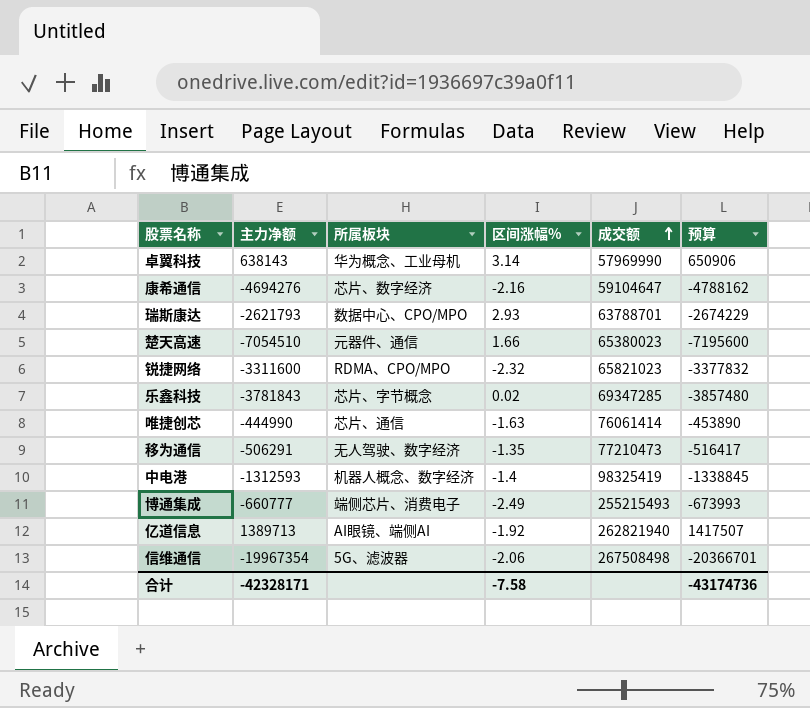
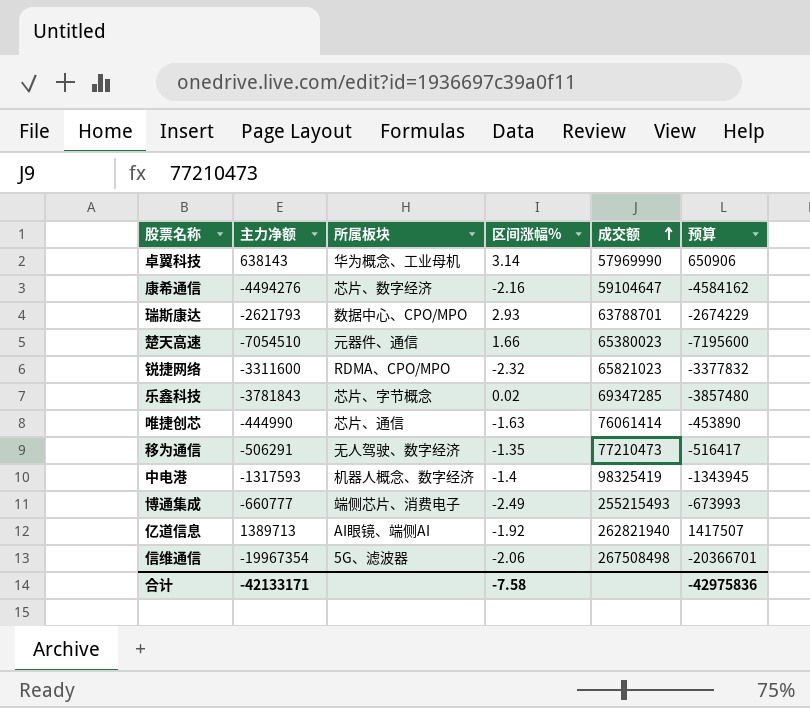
康希通信 | 主力净额: -4694276 -> -4494276
康希通信 | 预算: -4788162 -> -4584162
中电港 | 主力净额: -1312593 -> -1317593
中电港 | 预算: -1338845 -> -1343945
合计 | 主力净额: -42328171 -> -42133171
合计 | 预算: -43174736 -> -42975836

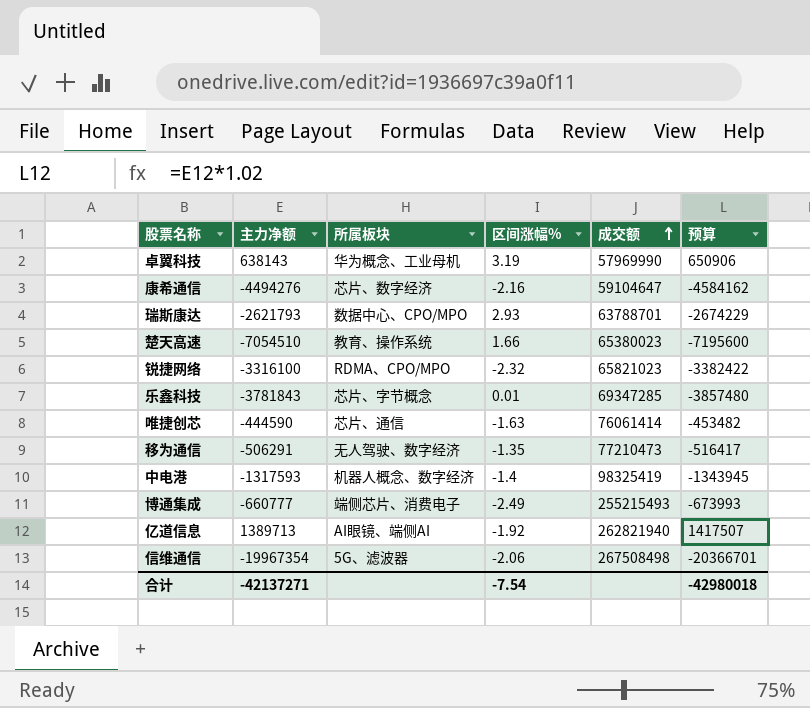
卓翼科技 | 区间涨幅%: 3.14 -> 3.19
楚天高速 | 所属板块: 元器件、通信 -> 教育、操作系统
锐捷网络 | 主力净额: -3311600 -> -3316100
锐捷网络 | 预算: -3377832 -> -3382422
乐鑫科技 | 区间涨幅%: 0.02 -> 0.01
唯捷创芯 | 主力净额: -444990 -> -444590
唯捷创芯 | 预算: -453890 -> -453482
合计 | 主力净额: -42133171 -> -42137271
合计 | 区间涨幅%: -7.58 -> -7.54
合计 | 预算: -42975836 -> -42980018

